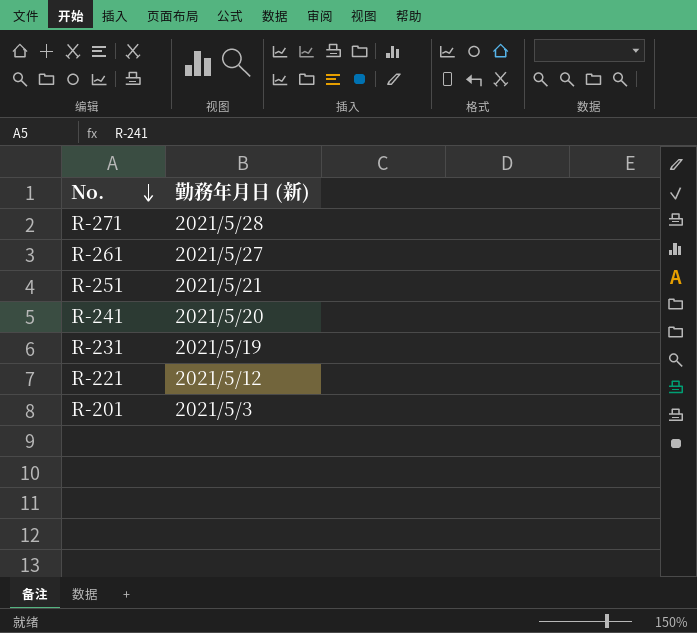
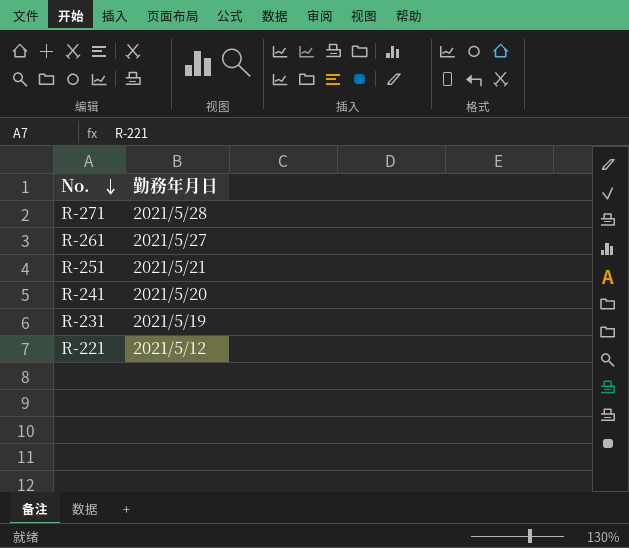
column name: 勤務年月日 (新) -> 勤務年月日
row R-201: 2021/5/3 -> none

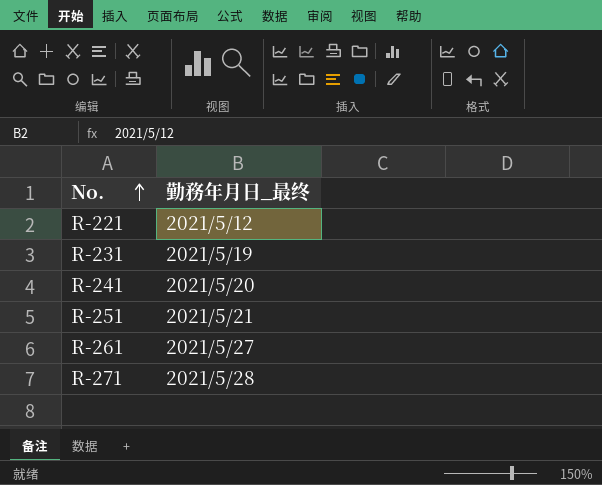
row order: No. descending -> No. ascending
column name: 勤務年月日 -> 勤務年月日_最终

